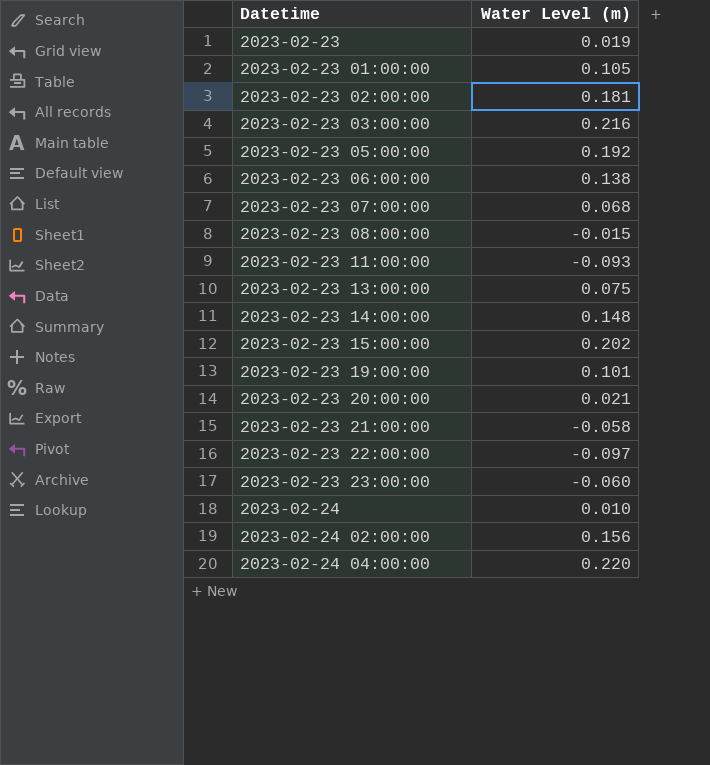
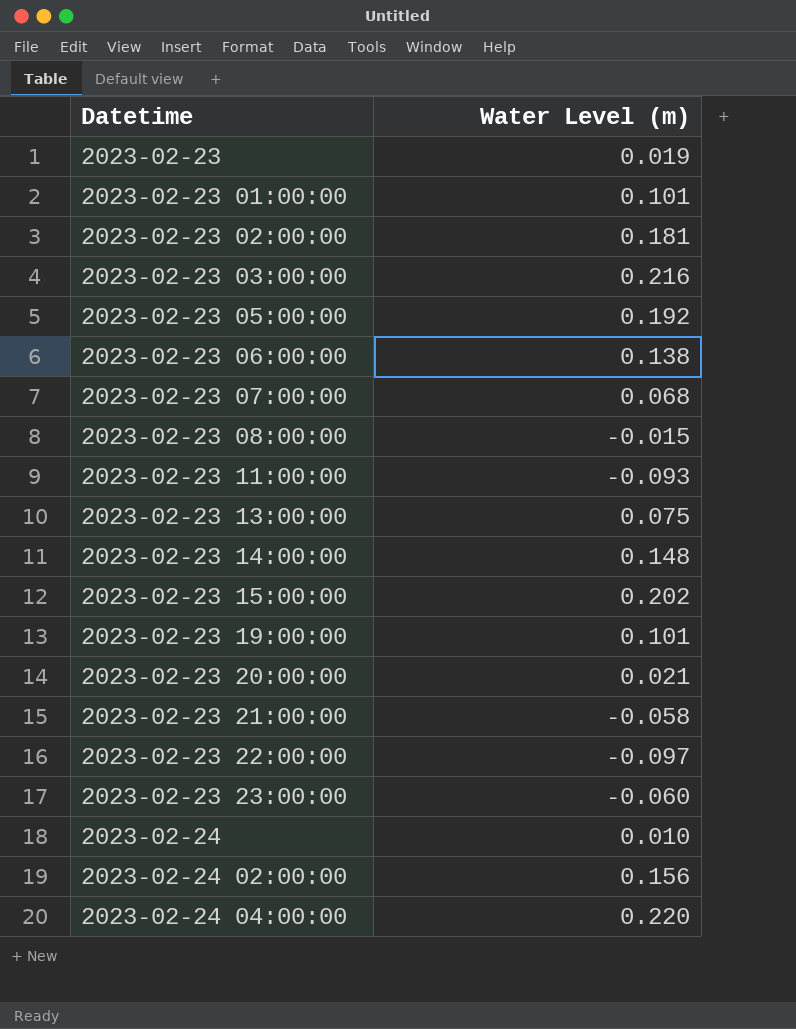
2023-02-23 01:00:00 | Water Level (m): 0.105 -> 0.101

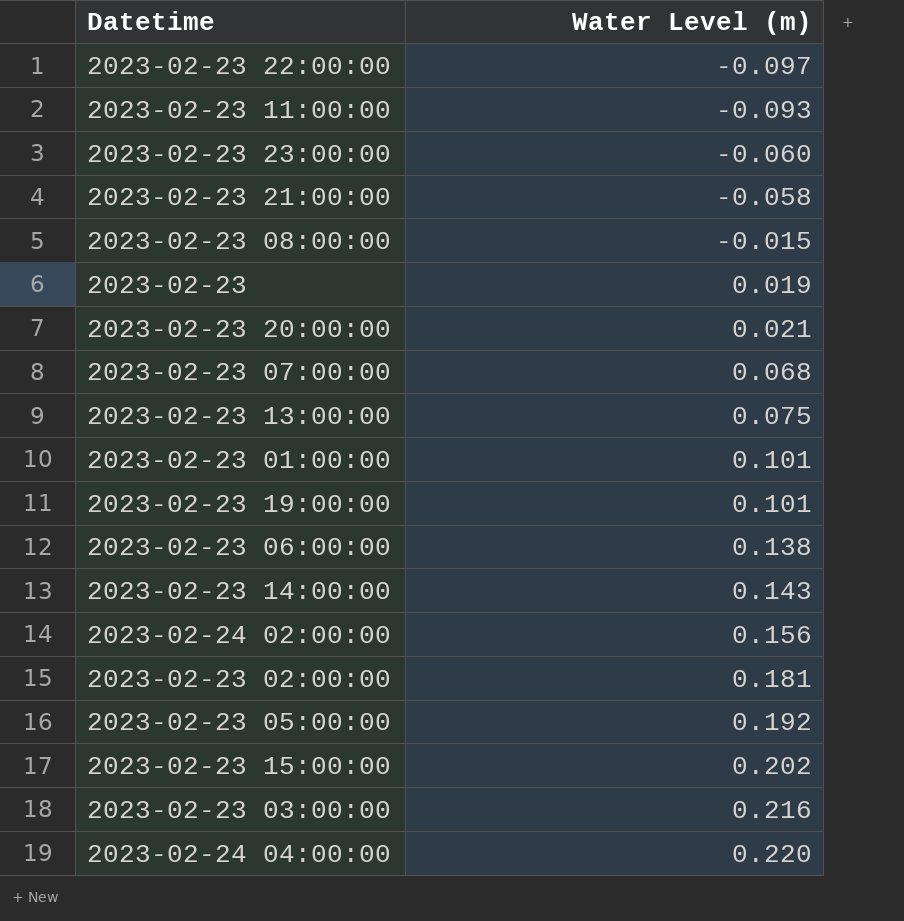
row order: Datetime ascending -> Water Level (m) ascending
row 2023-02-24: 0.010 -> none
2023-02-23 14:00:00 | Water Level (m): 0.148 -> 0.143

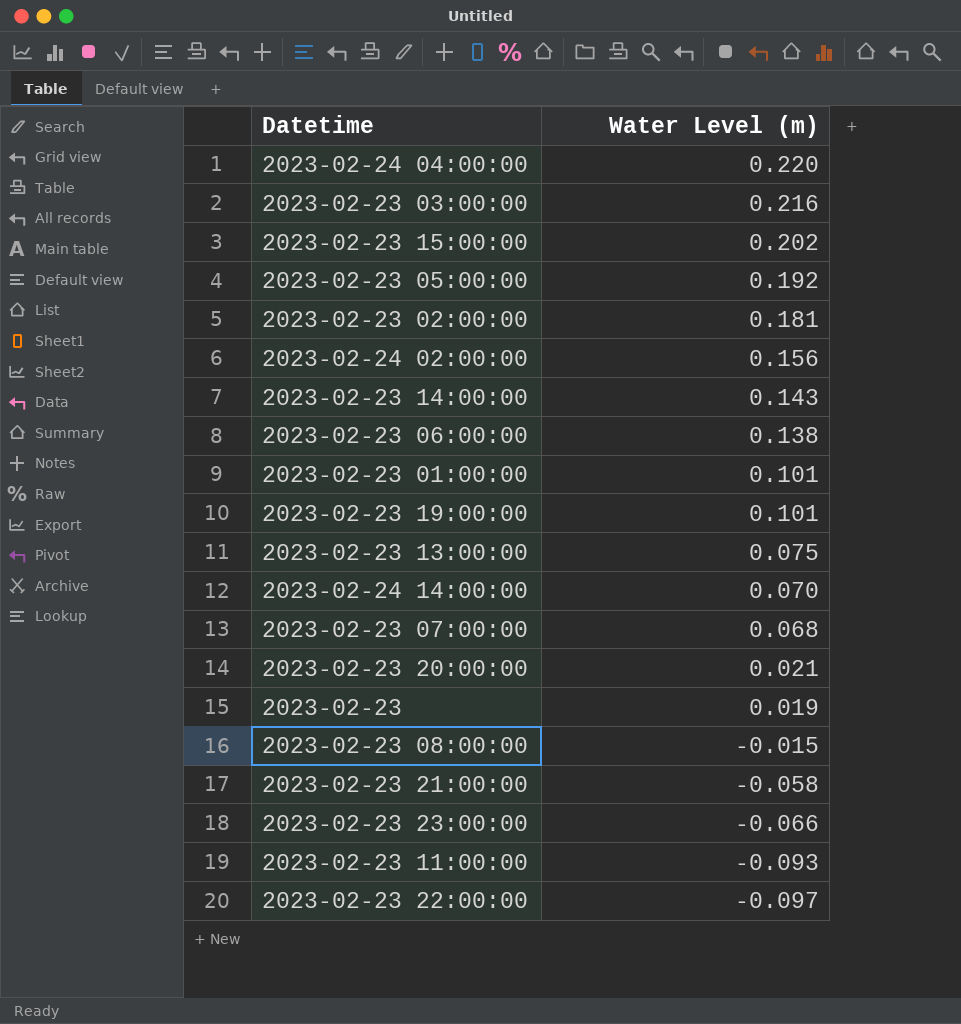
row order: Water Level (m) ascending -> Water Level (m) descending
row 2023-02-24 14:00:00: none -> 0.070
2023-02-23 23:00:00 | Water Level (m): -0.060 -> -0.066

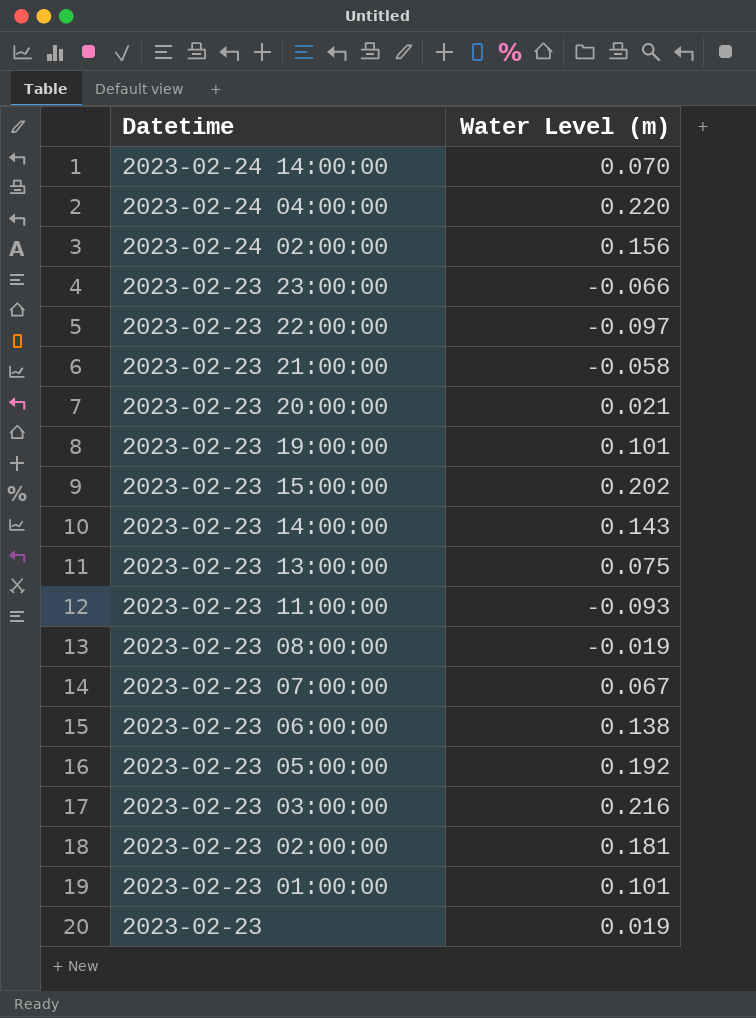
row order: Water Level (m) descending -> Datetime descending
2023-02-23 08:00:00 | Water Level (m): -0.015 -> -0.019
2023-02-23 07:00:00 | Water Level (m): 0.068 -> 0.067

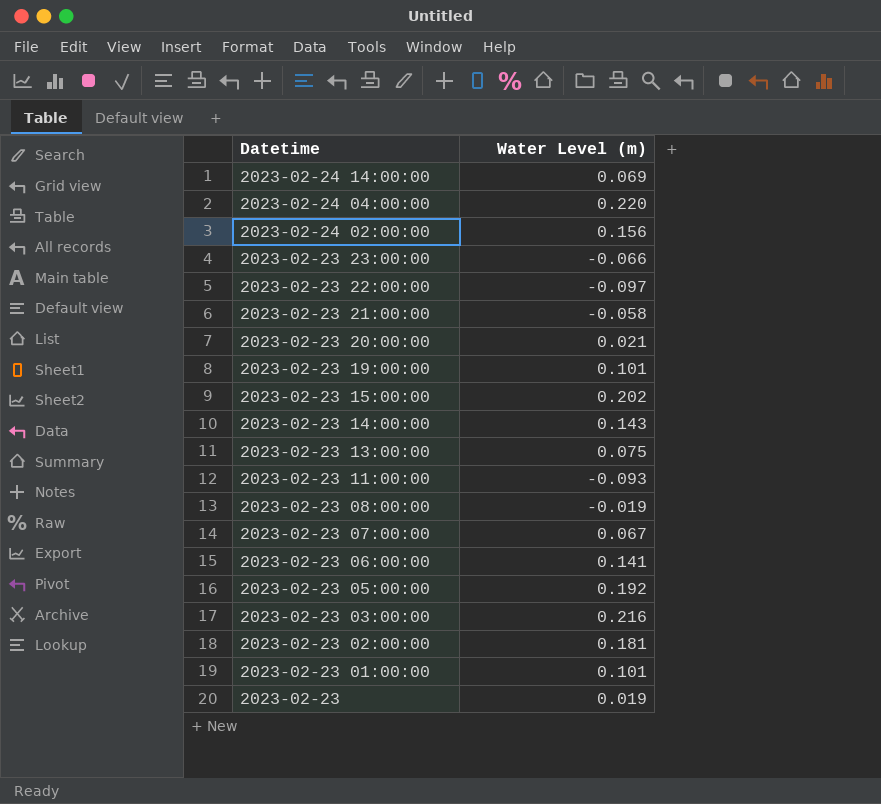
2023-02-24 14:00:00 | Water Level (m): 0.070 -> 0.069
2023-02-23 06:00:00 | Water Level (m): 0.138 -> 0.141

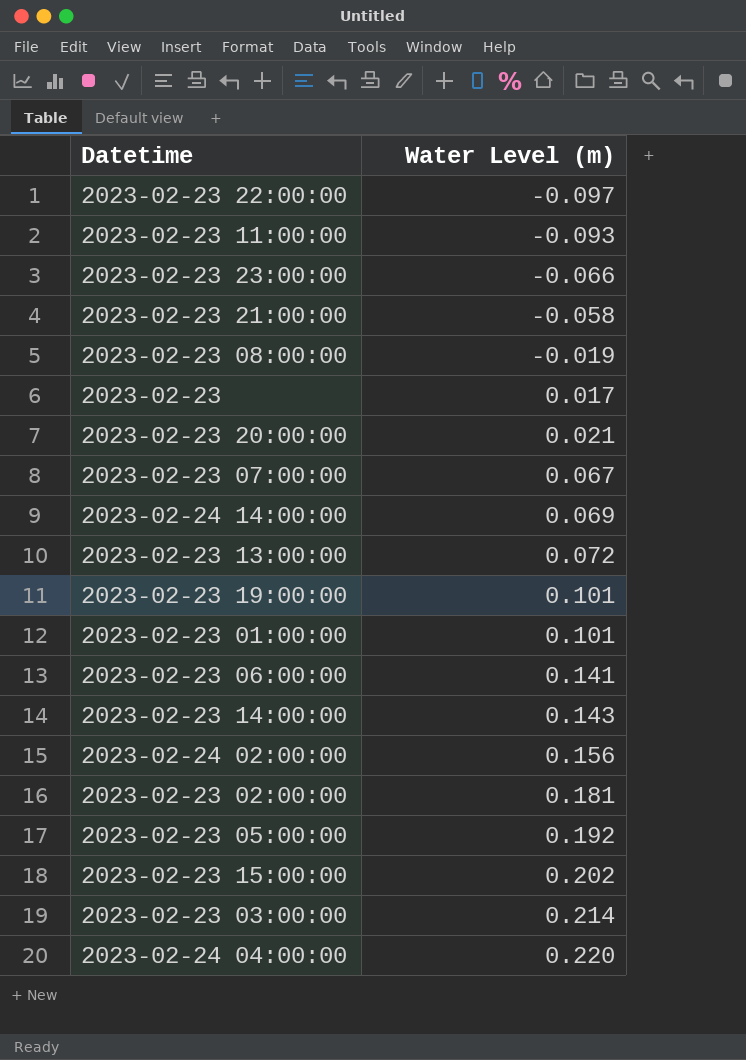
row order: Datetime descending -> Water Level (m) ascending
2023-02-23 | Water Level (m): 0.019 -> 0.017
2023-02-23 13:00:00 | Water Level (m): 0.075 -> 0.072
2023-02-23 03:00:00 | Water Level (m): 0.216 -> 0.214

